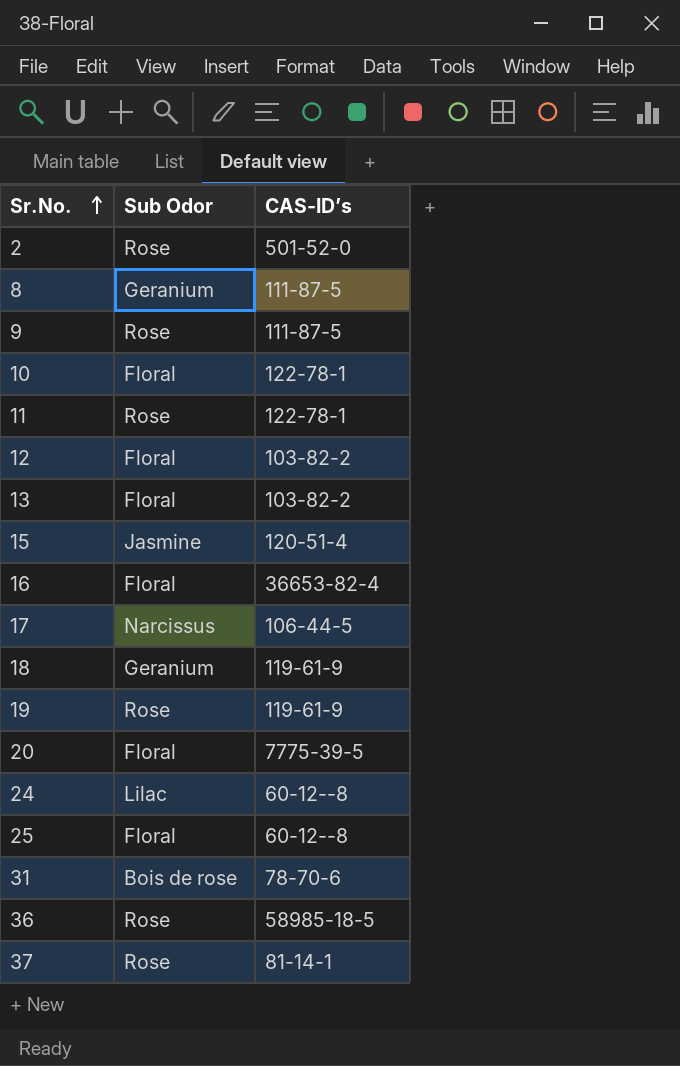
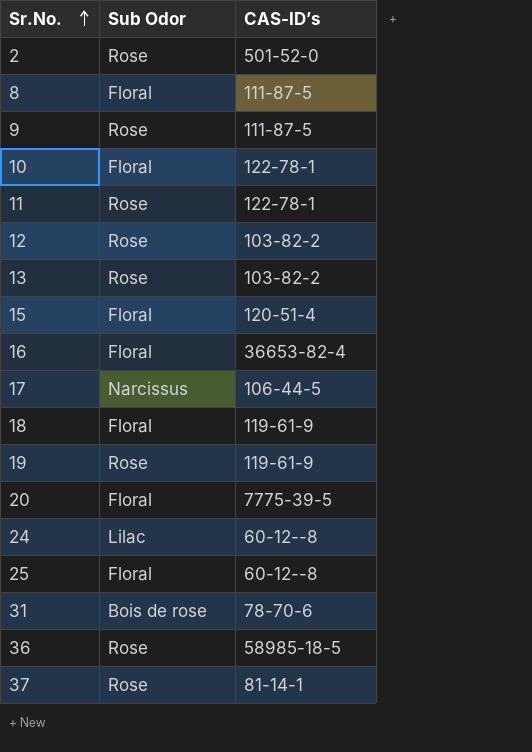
8 | Sub Odor: Geranium -> Floral
12 | Sub Odor: Floral -> Rose
13 | Sub Odor: Floral -> Rose
15 | Sub Odor: Jasmine -> Floral
18 | Sub Odor: Geranium -> Floral

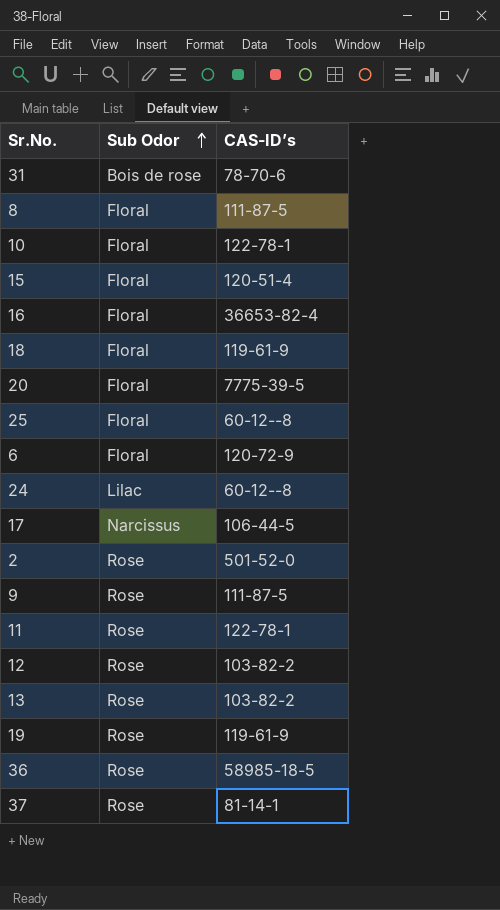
row order: Sr.No. ascending -> Sub Odor ascending
row 6: none -> Floral | 120-72-9

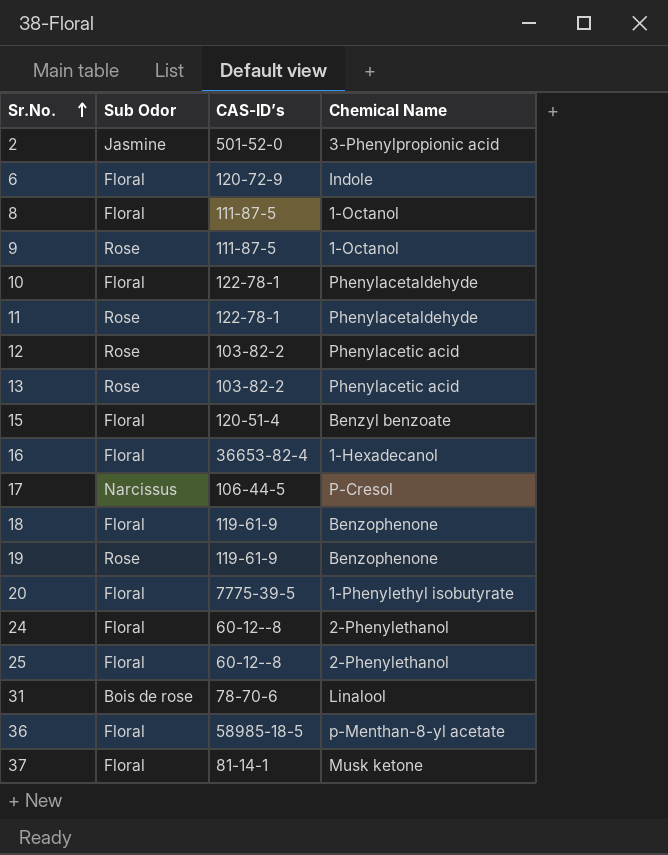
row order: Sub Odor ascending -> Sr.No. ascending
column Chemical Name | position: none -> 4
2 | Sub Odor: Rose -> Jasmine
24 | Sub Odor: Lilac -> Floral
36 | Sub Odor: Rose -> Floral
37 | Sub Odor: Rose -> Floral

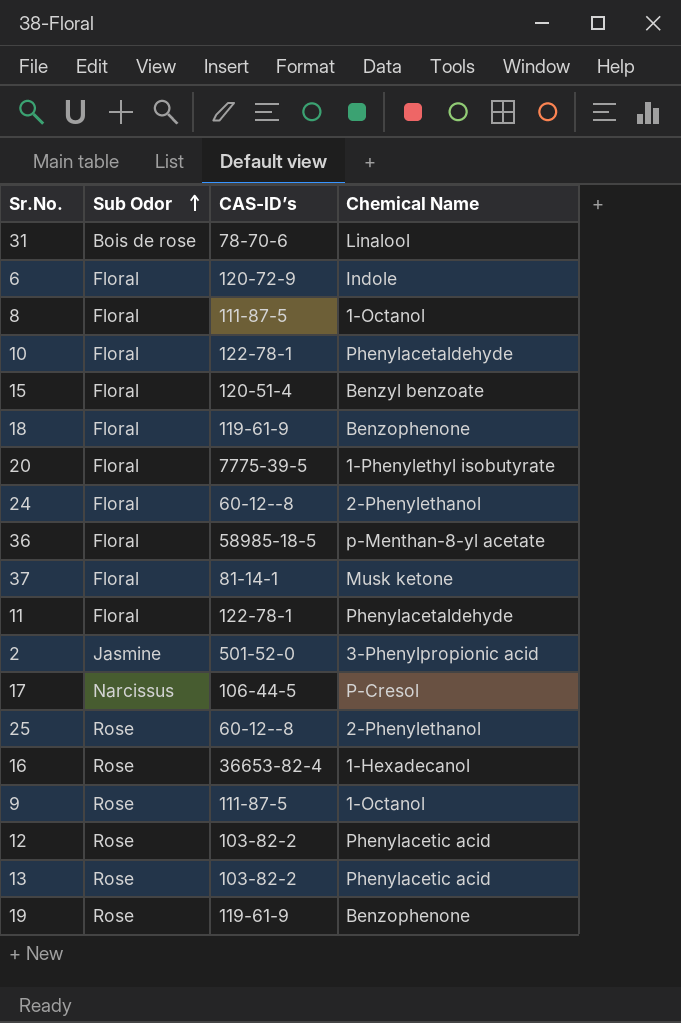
row order: Sr.No. ascending -> Sub Odor ascending
11 | Sub Odor: Rose -> Floral
25 | Sub Odor: Floral -> Rose
16 | Sub Odor: Floral -> Rose

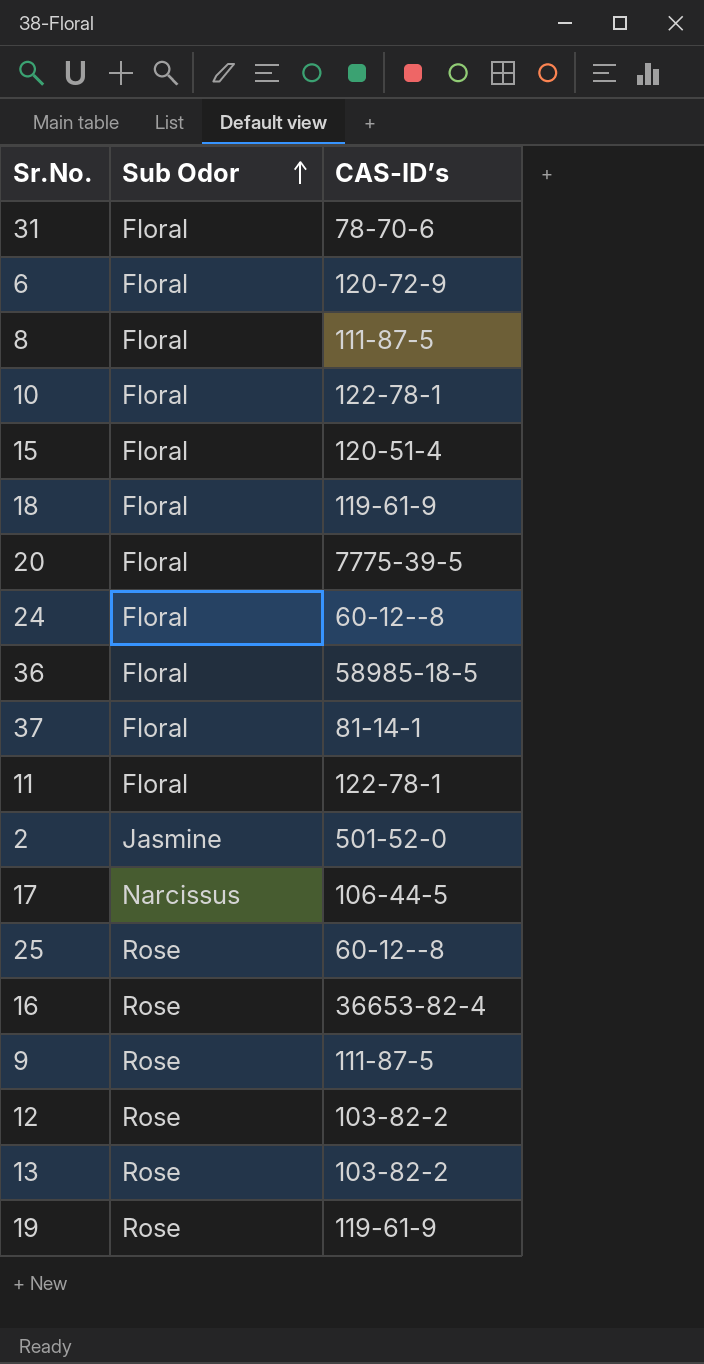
column Chemical Name | position: 4 -> none
31 | Sub Odor: Bois de rose -> Floral

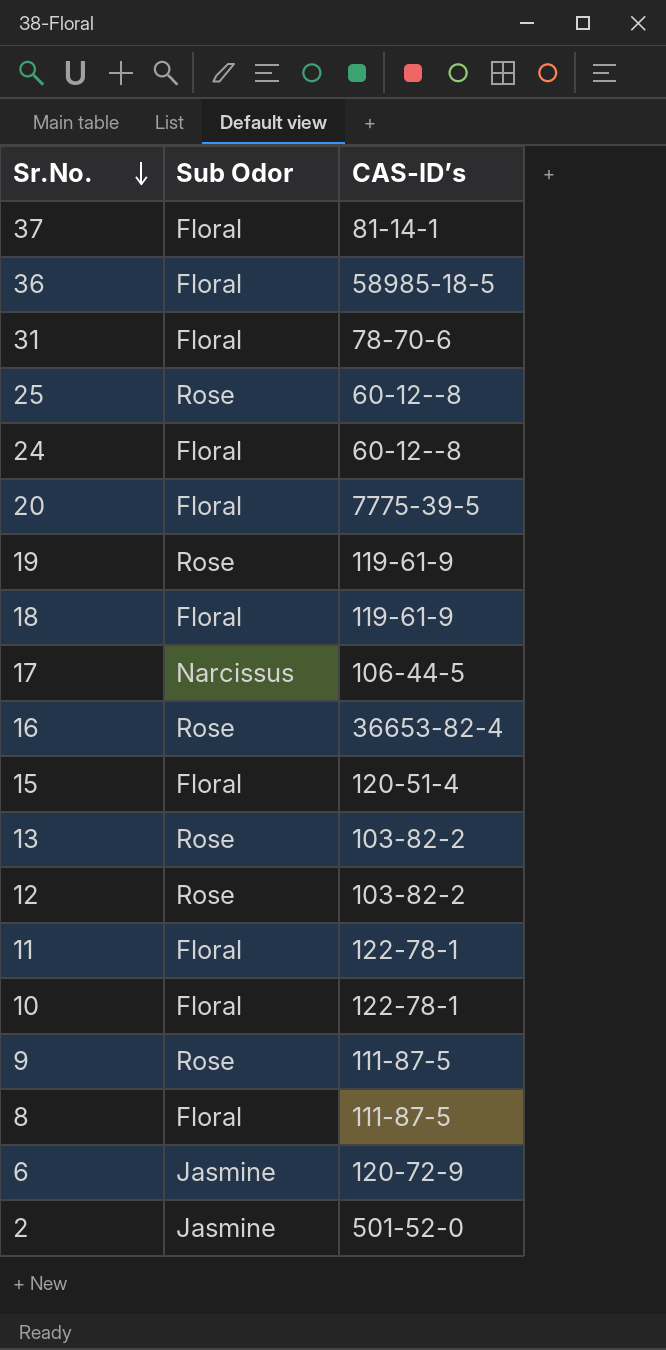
row order: Sub Odor ascending -> Sr.No. descending
6 | Sub Odor: Floral -> Jasmine

